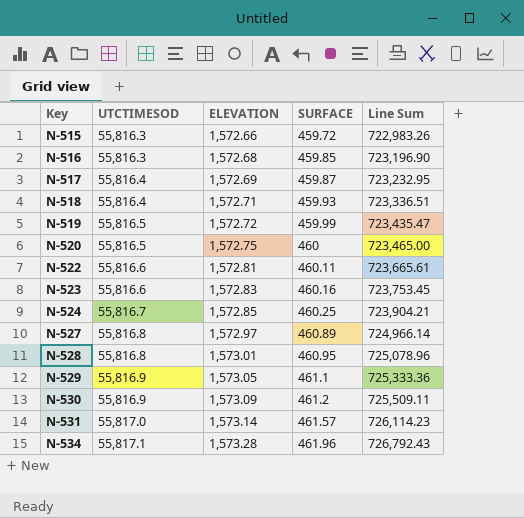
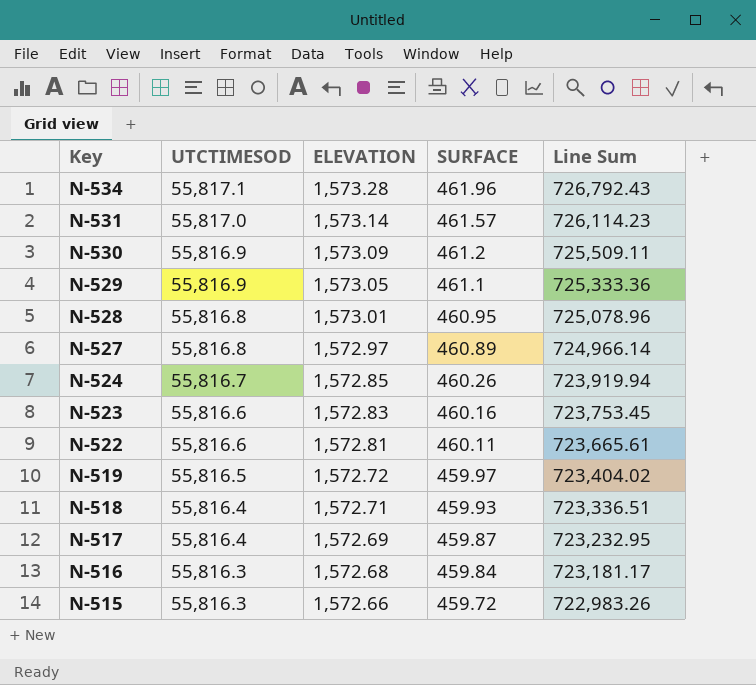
row order: Key ascending -> Key descending
row N-520: 55,816.5 | 1,572.75 | 460 | 723,465.00 -> none
N-524 | SURFACE: 460.25 -> 460.26
N-524 | Line Sum: 723,904.21 -> 723,919.94
N-519 | SURFACE: 459.99 -> 459.97
N-519 | Line Sum: 723,435.47 -> 723,404.02
N-516 | SURFACE: 459.85 -> 459.84
N-516 | Line Sum: 723,196.90 -> 723,181.17

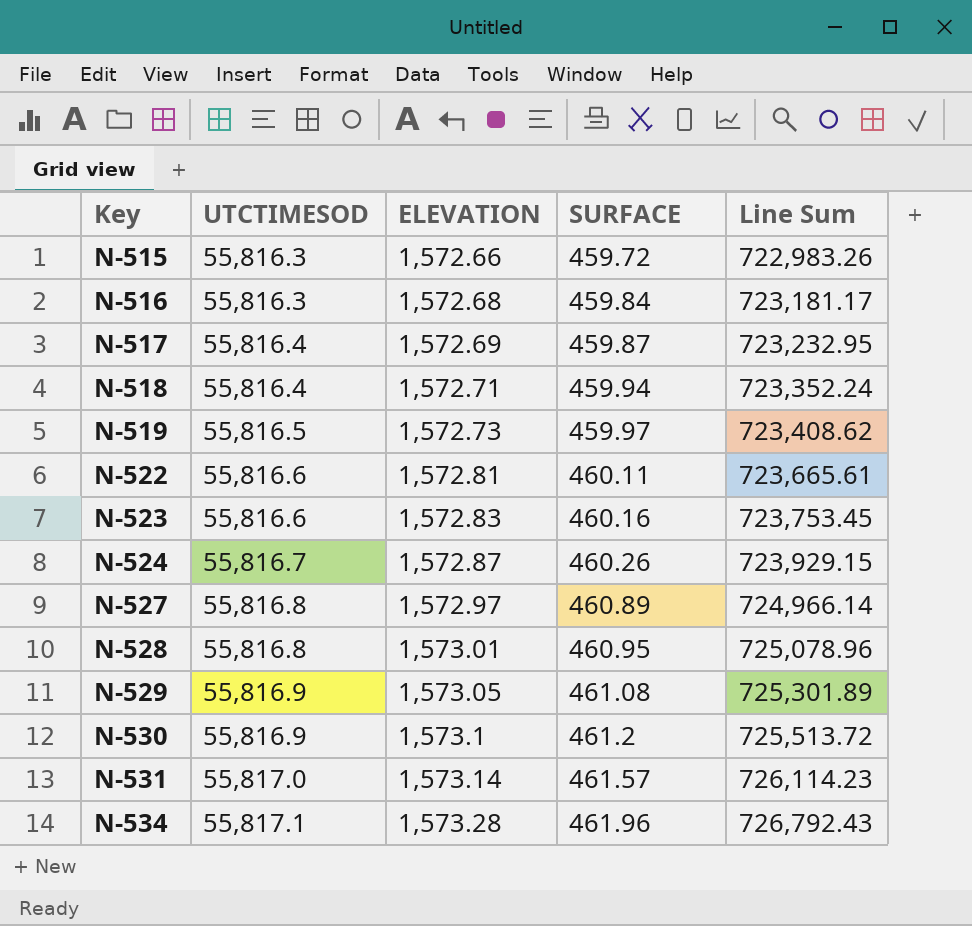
row order: Key descending -> Key ascending
N-518 | SURFACE: 459.93 -> 459.94
N-518 | Line Sum: 723,336.51 -> 723,352.24
N-519 | ELEVATION: 1,572.72 -> 1,572.73
N-519 | Line Sum: 723,404.02 -> 723,408.62
N-524 | ELEVATION: 1,572.85 -> 1,572.87
N-524 | Line Sum: 723,919.94 -> 723,929.15
N-529 | SURFACE: 461.1 -> 461.08
N-529 | Line Sum: 725,333.36 -> 725,301.89
N-530 | ELEVATION: 1,573.09 -> 1,573.1
N-530 | Line Sum: 725,509.11 -> 725,513.72

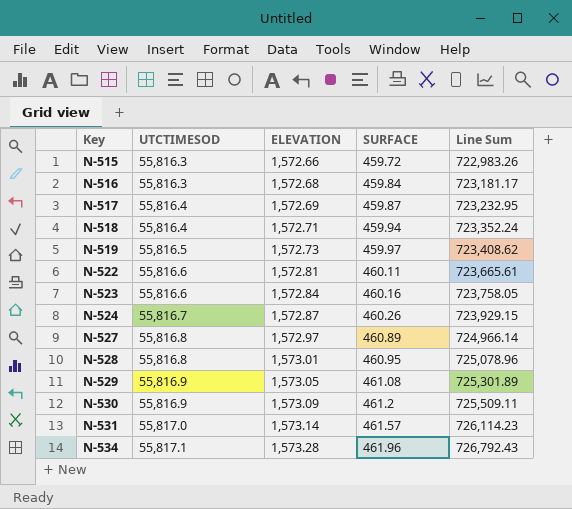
N-523 | ELEVATION: 1,572.83 -> 1,572.84
N-523 | Line Sum: 723,753.45 -> 723,758.05
N-530 | ELEVATION: 1,573.1 -> 1,573.09
N-530 | Line Sum: 725,513.72 -> 725,509.11

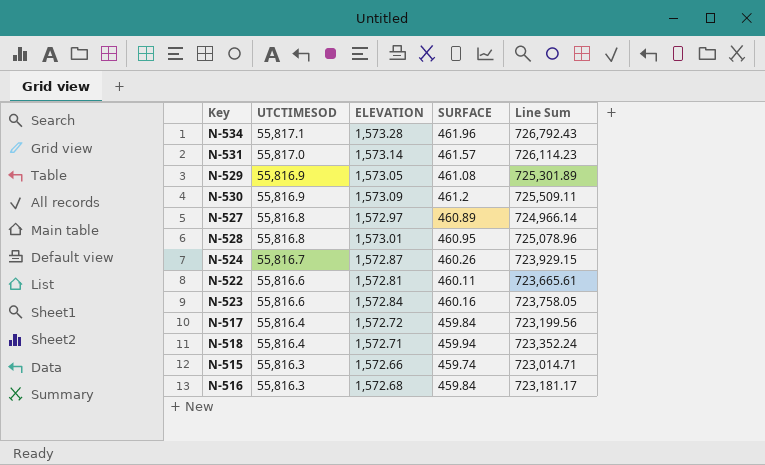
row order: Key ascending -> UTCTIMESOD descending
row N-519: 55,816.5 | 1,572.73 | 459.97 | 723,408.62 -> none
N-517 | ELEVATION: 1,572.69 -> 1,572.72
N-517 | SURFACE: 459.87 -> 459.84
N-517 | Line Sum: 723,232.95 -> 723,199.56
N-515 | SURFACE: 459.72 -> 459.74
N-515 | Line Sum: 722,983.26 -> 723,014.71

